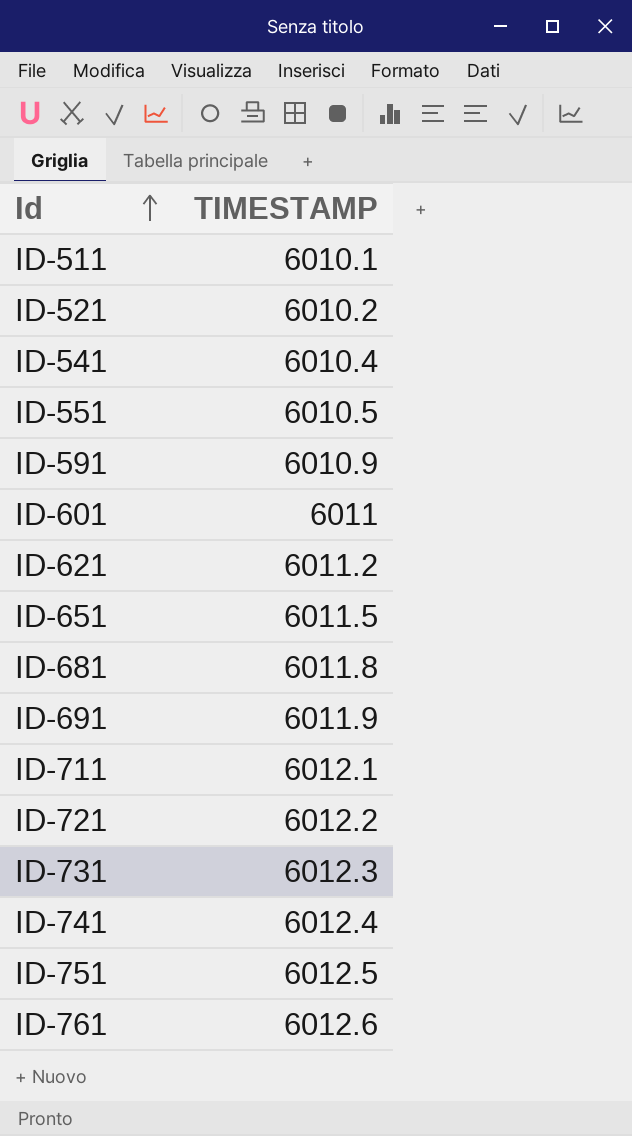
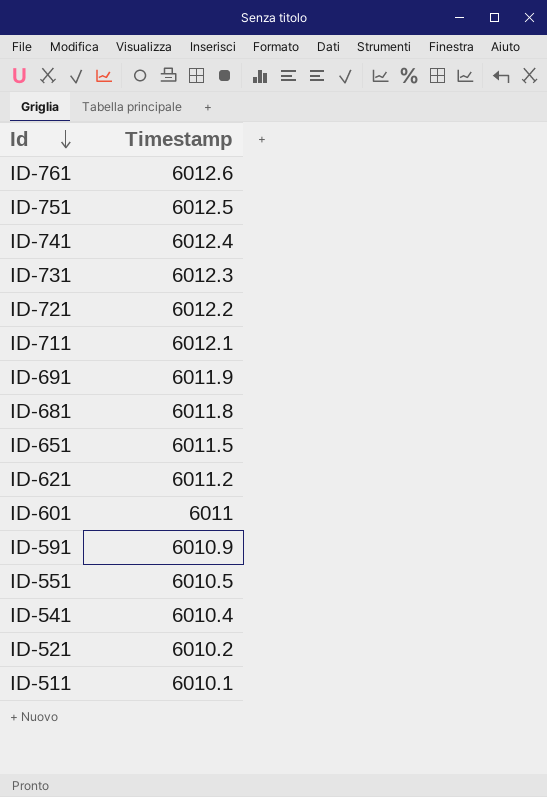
row order: Id ascending -> Id descending
column name: TIMESTAMP -> Timestamp

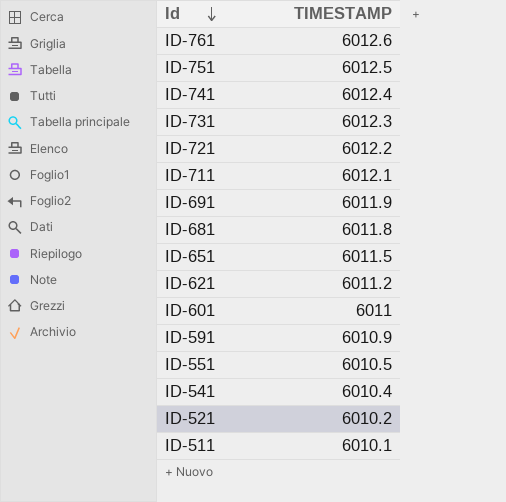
column name: Timestamp -> TIMESTAMP

